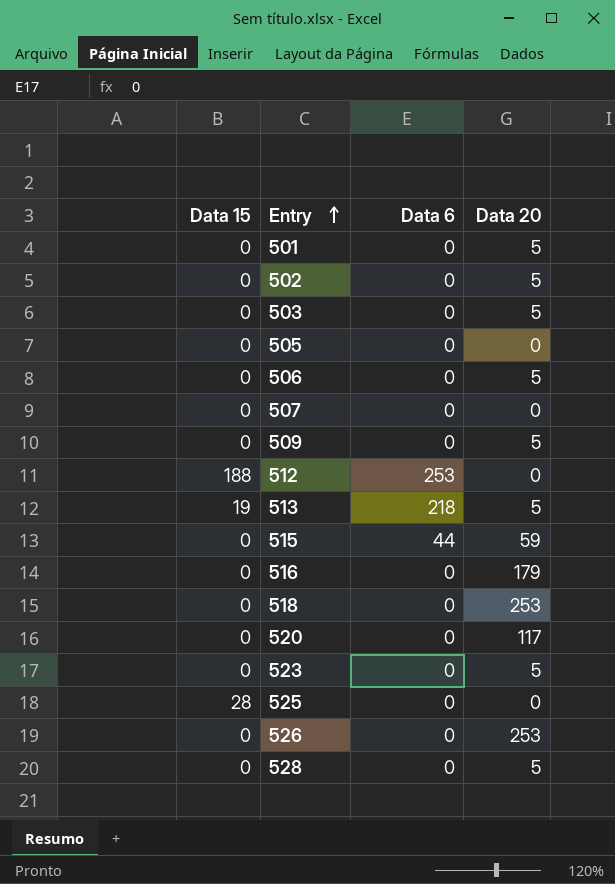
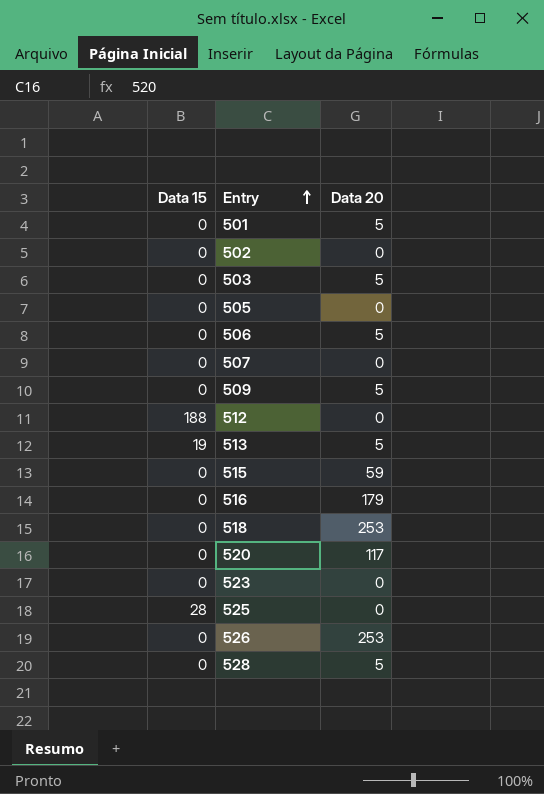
column Data 6 | position: 3 -> none
502 | Data 20: 5 -> 0
523 | Data 20: 5 -> 0

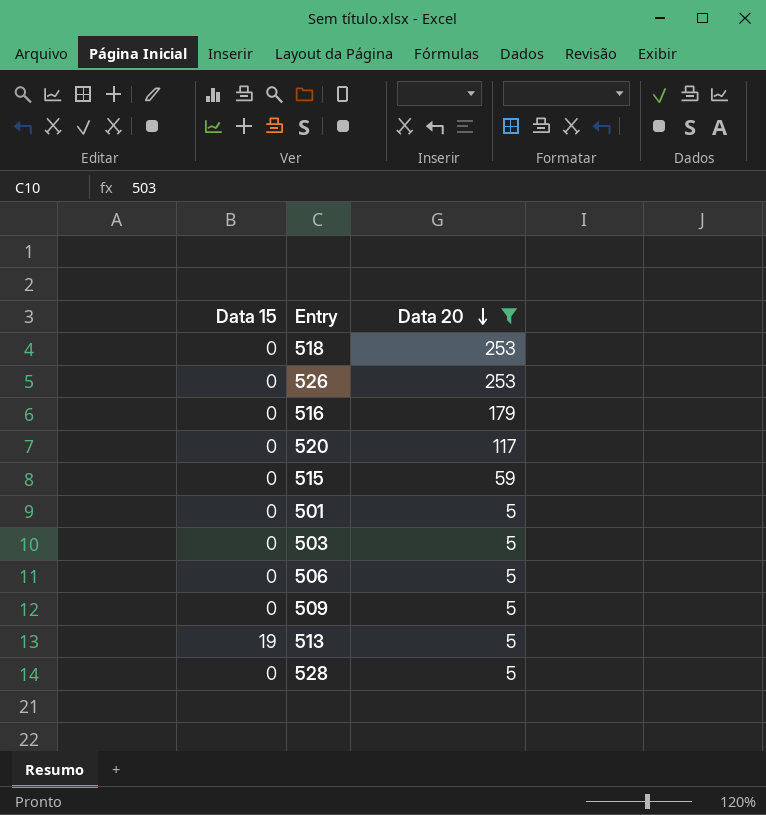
filter: none -> Data 20 != 0
row order: Entry ascending -> Data 20 descending

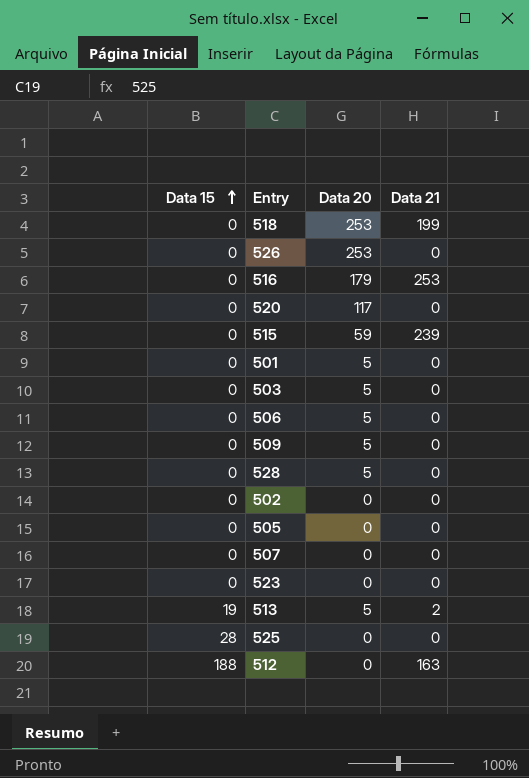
filter: Data 20 != 0 -> none
row order: Data 20 descending -> Data 15 ascending
column Data 21 | position: none -> 4

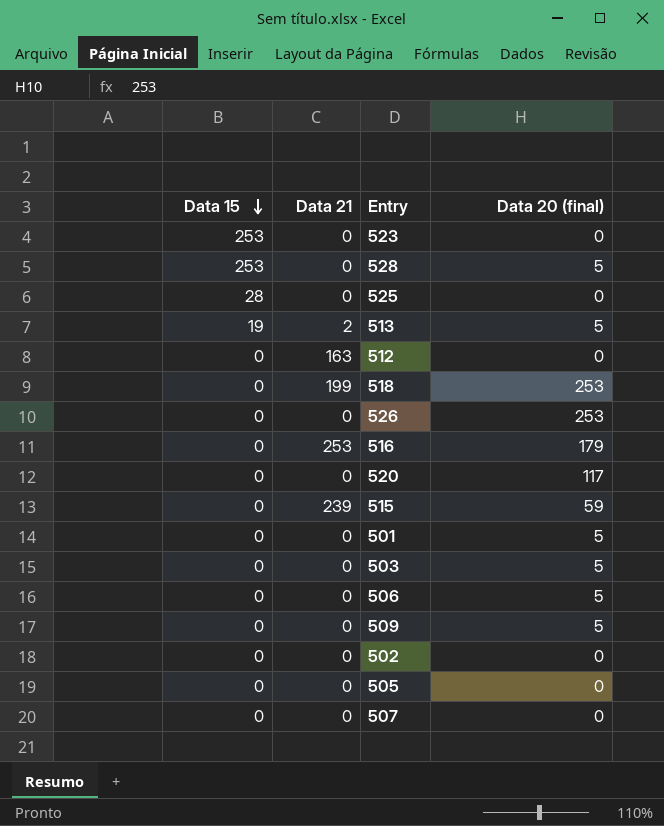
row order: Data 15 ascending -> Data 15 descending
column Data 21 | position: 4 -> 2
column name: Data 20 -> Data 20 (final)
523 | Data 15: 0 -> 253
528 | Data 15: 0 -> 253
512 | Data 15: 188 -> 0

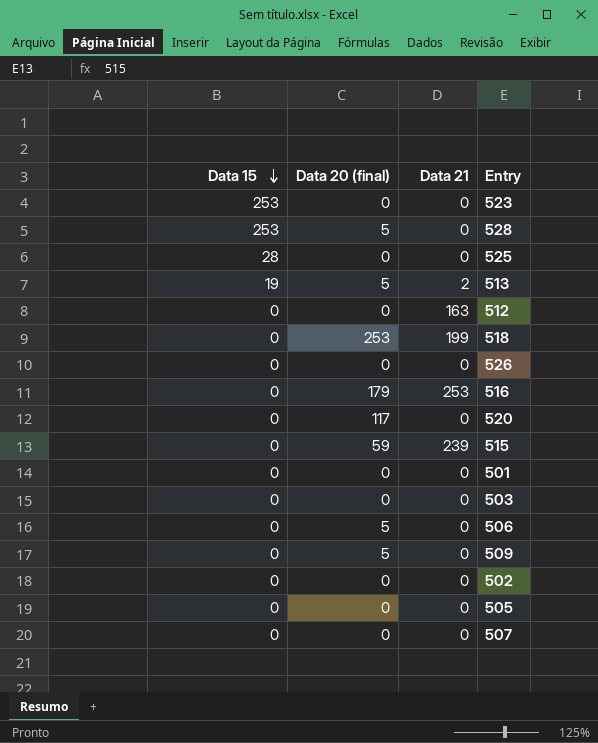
column Data 20 (final) | position: 4 -> 2
526 | Data 20 (final): 253 -> 0
501 | Data 20 (final): 5 -> 0
503 | Data 20 (final): 5 -> 0

